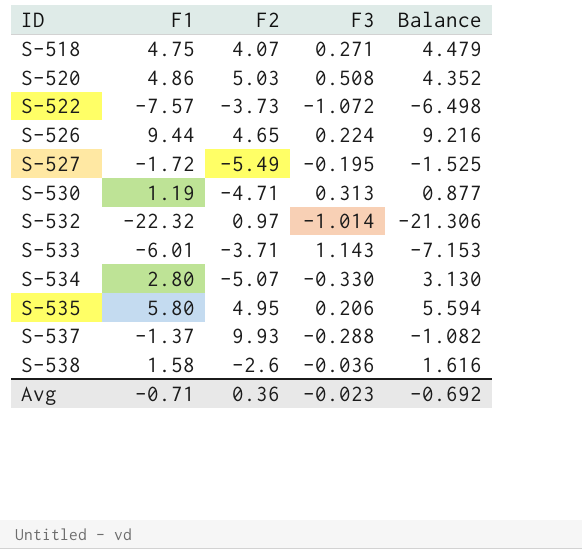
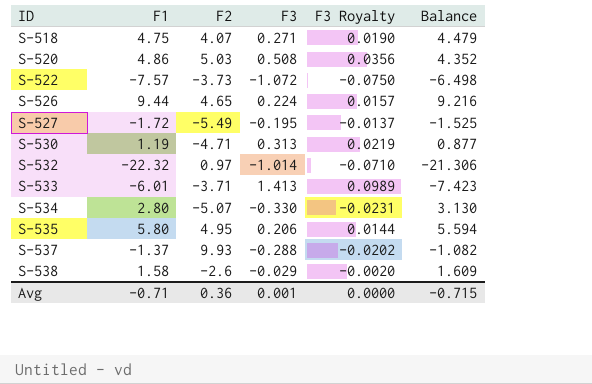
column F3 Royalty | formula: none -> [F3] * 0.07
S-533 | F3: 1.143 -> 1.413
S-533 | Balance: -7.153 -> -7.423
S-538 | F3: -0.036 -> -0.029
S-538 | Balance: 1.616 -> 1.609
Avg | F3: -0.023 -> 0.001
Avg | Balance: -0.692 -> -0.715

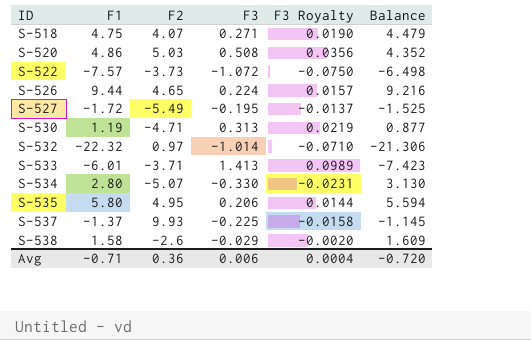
S-537 | F3: -0.288 -> -0.225
S-537 | F3 Royalty: -0.0202 -> -0.0158
S-537 | Balance: -1.082 -> -1.145
Avg | F3: 0.001 -> 0.006
Avg | F3 Royalty: 0.0000 -> 0.0004
Avg | Balance: -0.715 -> -0.720

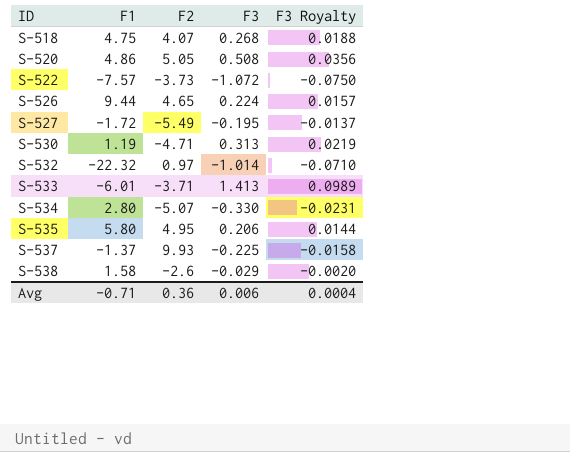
column Balance | formula: [F1] - [F3] -> none
S-518 | F3: 0.271 -> 0.268
S-518 | F3 Royalty: 0.0190 -> 0.0188
S-520 | F2: 5.03 -> 5.05

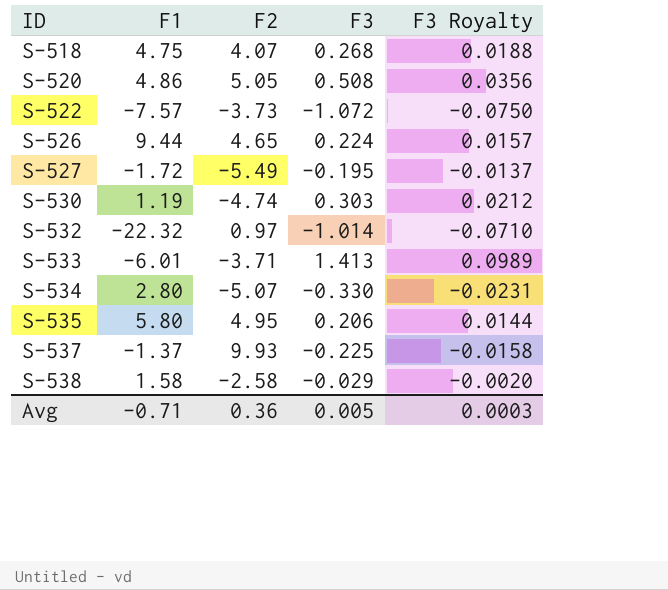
S-530 | F2: -4.71 -> -4.74
S-530 | F3: 0.313 -> 0.303
S-530 | F3 Royalty: 0.0219 -> 0.0212
S-538 | F2: -2.6 -> -2.58
Avg | F3: 0.006 -> 0.005
Avg | F3 Royalty: 0.0004 -> 0.0003

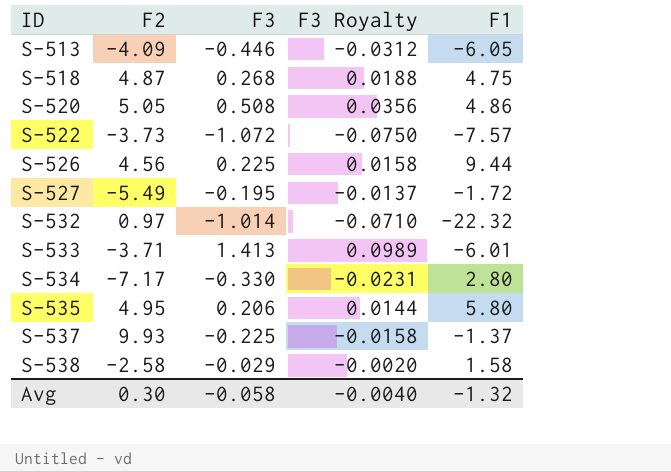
column F1 | position: 2 -> 5
row S-530: 1.19 | -4.74 | 0.303 | 0.0212 -> none
row S-513: none -> -4.09 | -0.446 | -0.0312 | -6.05
S-518 | F2: 4.07 -> 4.87
S-526 | F2: 4.65 -> 4.56
S-526 | F3: 0.224 -> 0.225
S-526 | F3 Royalty: 0.0157 -> 0.0158
S-534 | F2: -5.07 -> -7.17
Avg | F2: 0.36 -> 0.30
Avg | F3: 0.005 -> -0.058
Avg | F3 Royalty: 0.0003 -> -0.0040
Avg | F1: -0.71 -> -1.32

